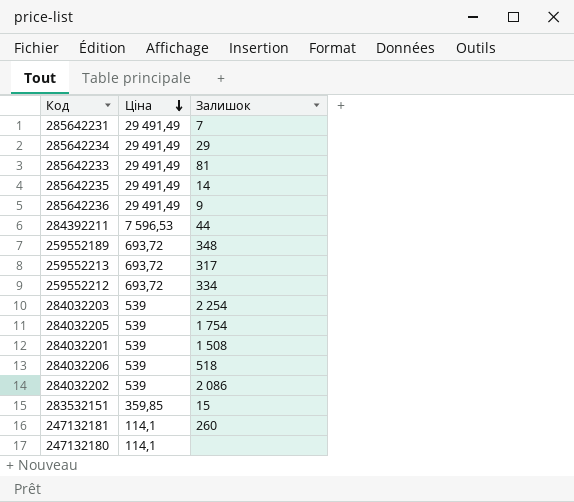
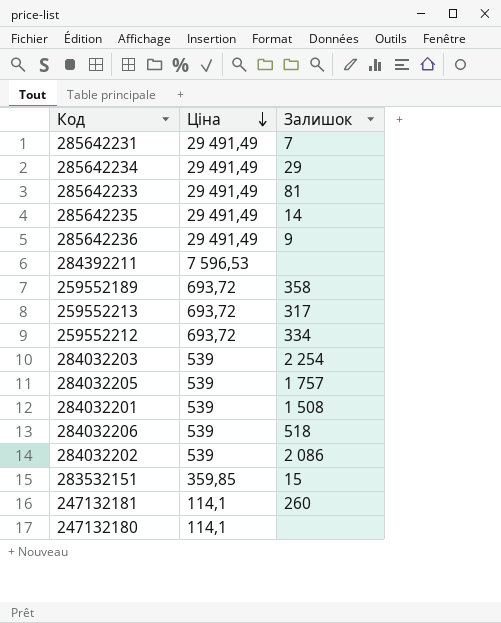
284392211 | Залишок: 44 -> none
259552189 | Залишок: 348 -> 358
284032205 | Залишок: 1 754 -> 1 757

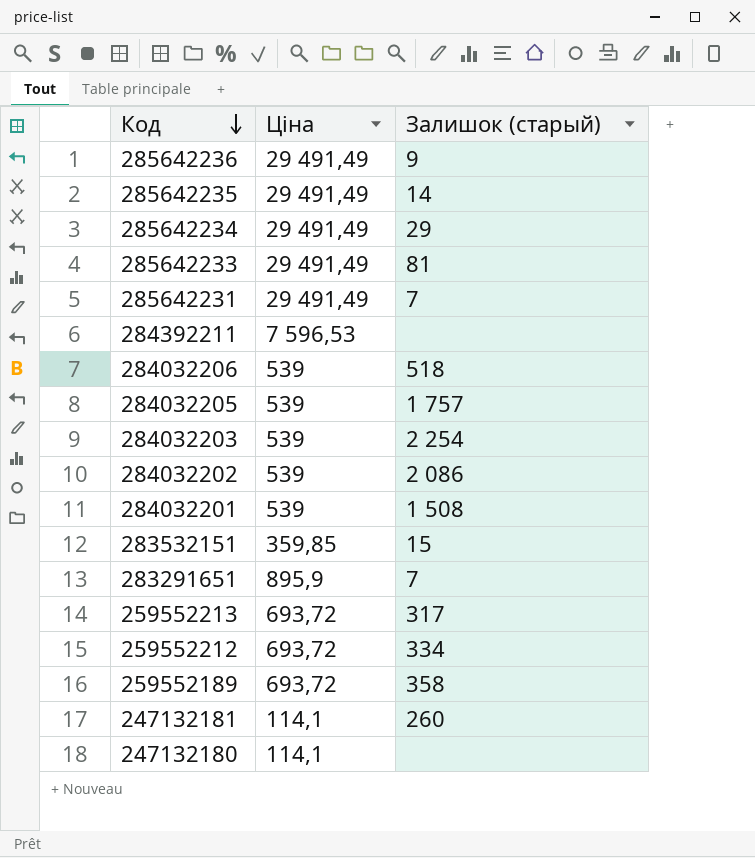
row order: Ціна descending -> Код descending
column name: Залишок -> Залишок (старый)
row 283291651: none -> 895,9 | 7

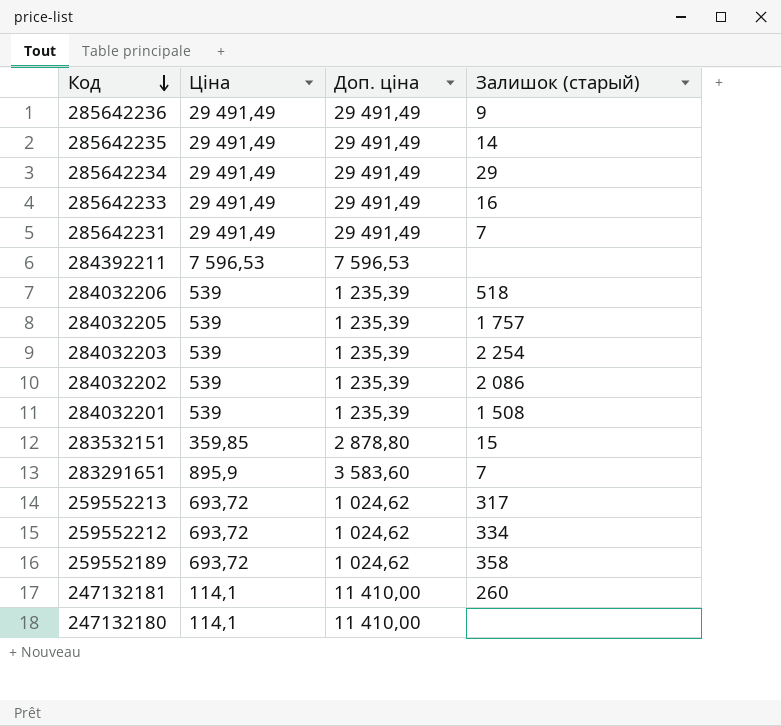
column Доп. ціна | position: none -> 3
285642233 | Залишок (старый): 81 -> 16

